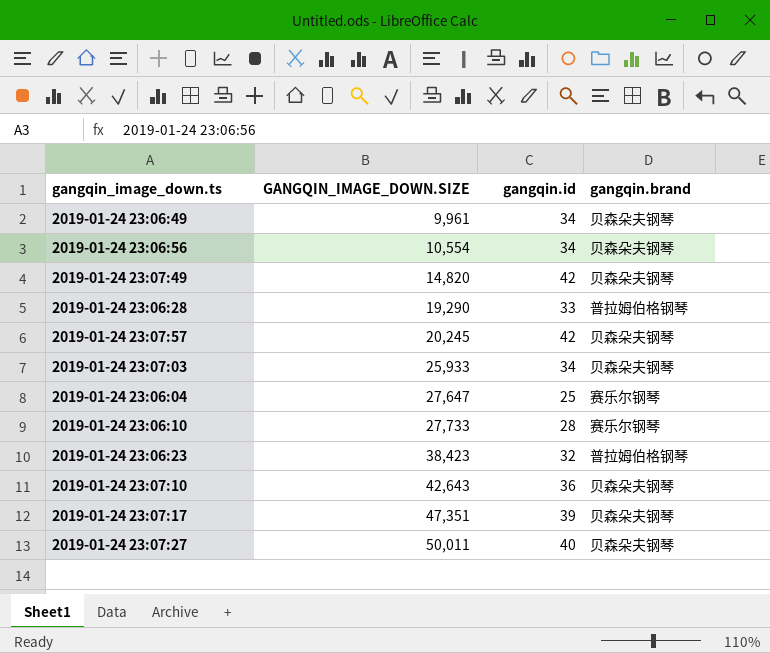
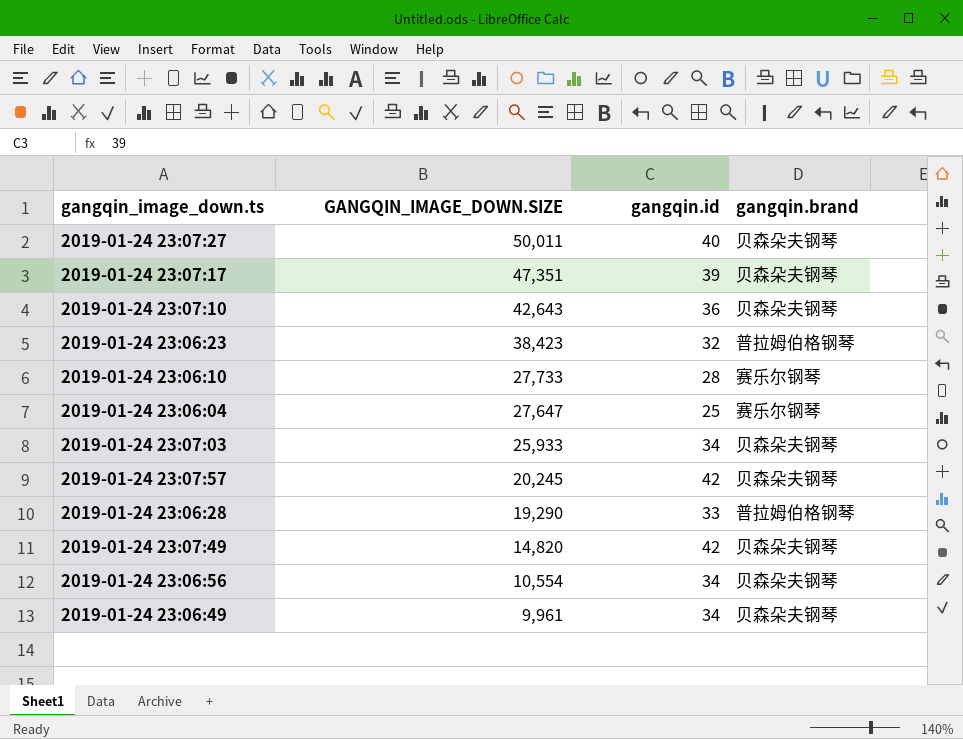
row order: GANGQIN_IMAGE_DOWN.SIZE ascending -> GANGQIN_IMAGE_DOWN.SIZE descending

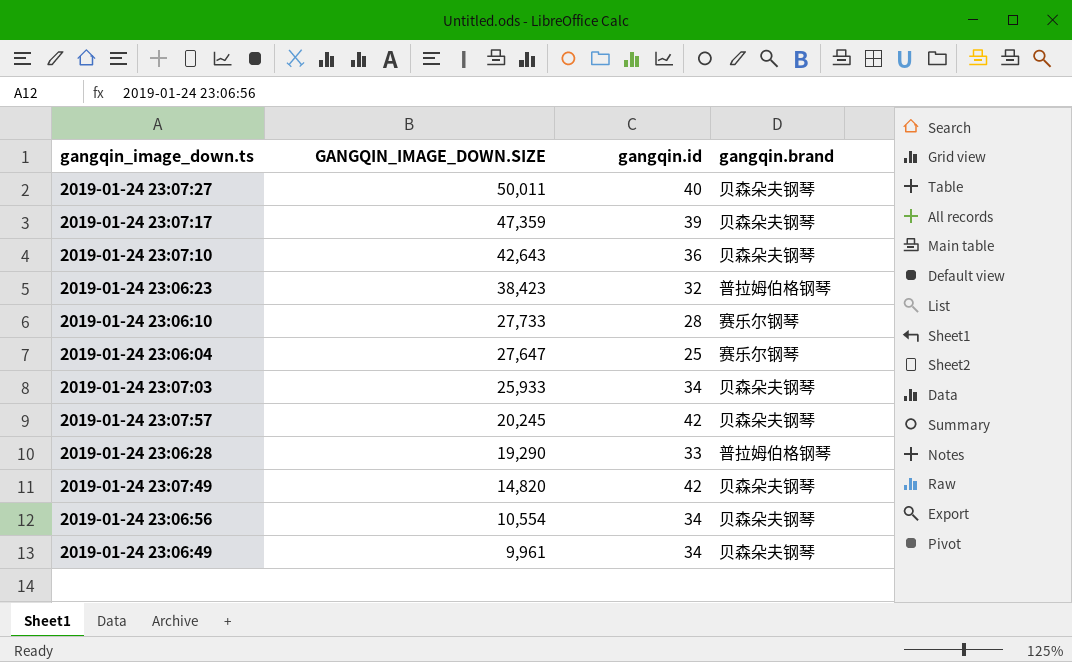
2019-01-24 23:07:17 | GANGQIN_IMAGE_DOWN.SIZE: 47,351 -> 47,359

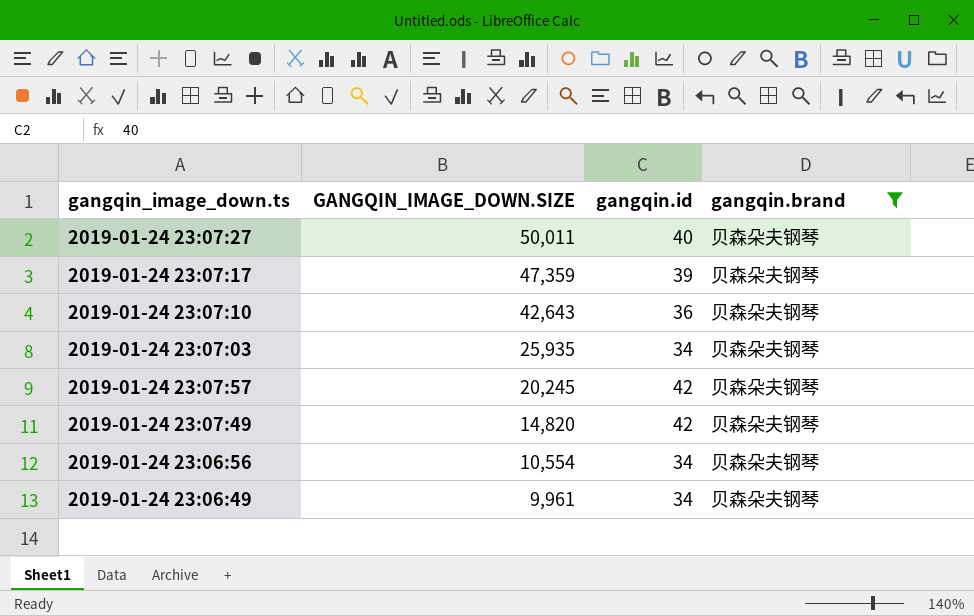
filter: none -> gangqin.brand = 贝森朵夫钢琴
2019-01-24 23:07:03 | GANGQIN_IMAGE_DOWN.SIZE: 25,933 -> 25,935

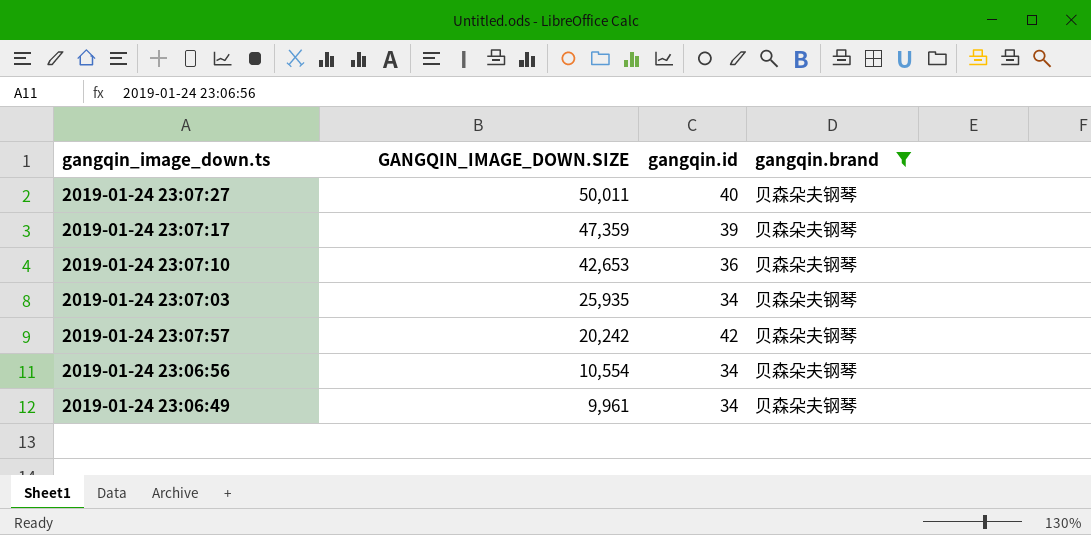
row 2019-01-24 23:07:49: 14,820 | 42 | 贝森朵夫钢琴 -> none
2019-01-24 23:07:10 | GANGQIN_IMAGE_DOWN.SIZE: 42,643 -> 42,653
2019-01-24 23:07:57 | GANGQIN_IMAGE_DOWN.SIZE: 20,245 -> 20,242

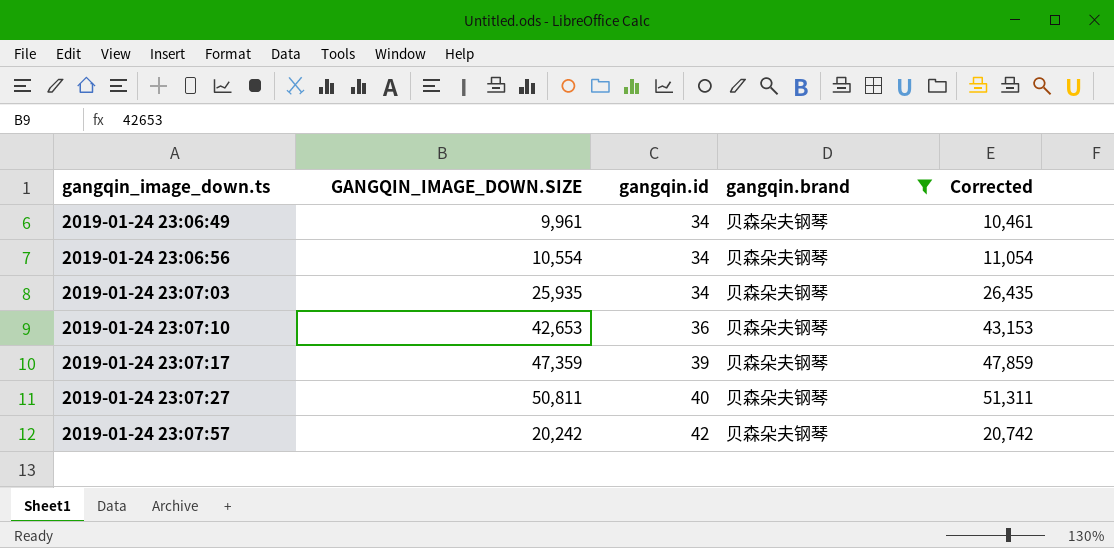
row order: GANGQIN_IMAGE_DOWN.SIZE descending -> gangqin_image_down.ts ascending
column Corrected | formula: none -> [GANGQIN_IMAGE_DOWN.SIZE] + 500
2019-01-24 23:07:27 | GANGQIN_IMAGE_DOWN.SIZE: 50,011 -> 50,811

